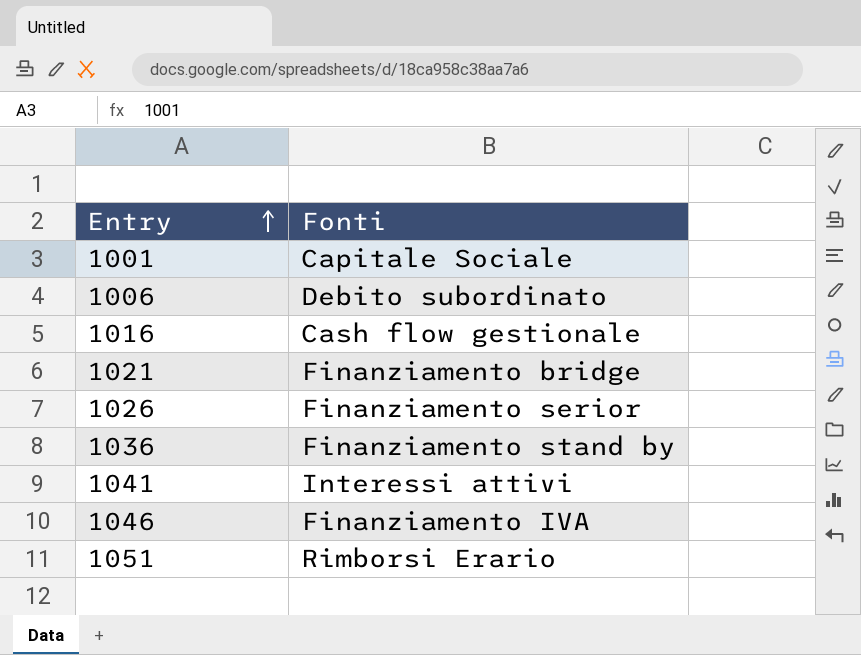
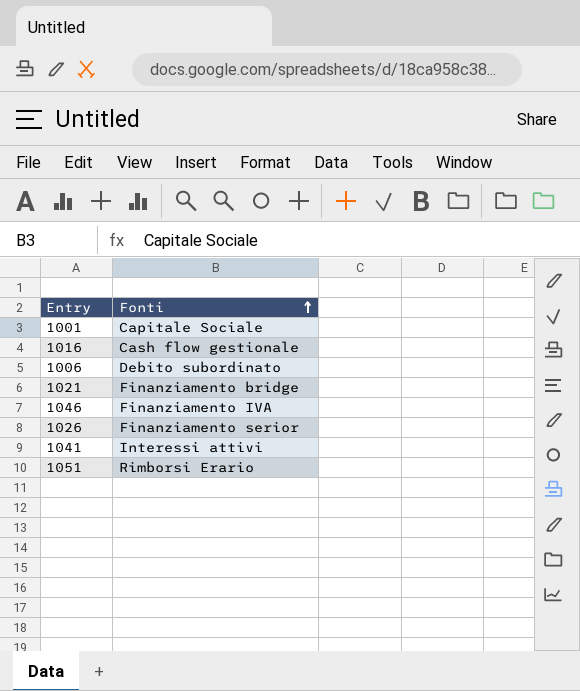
row order: Entry ascending -> Fonti ascending
row 1036: Finanziamento stand by -> none

